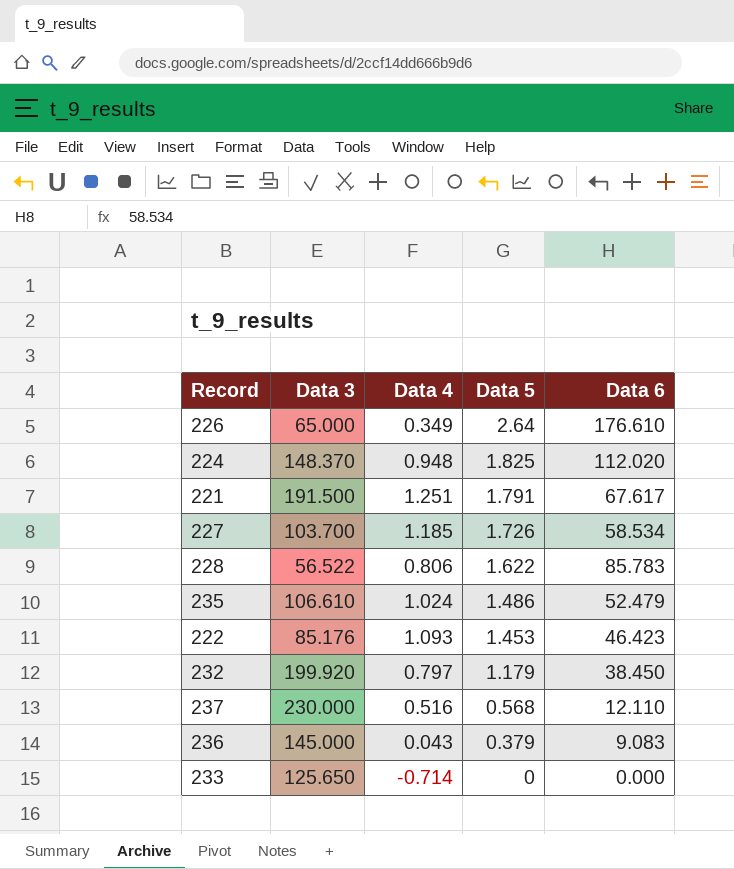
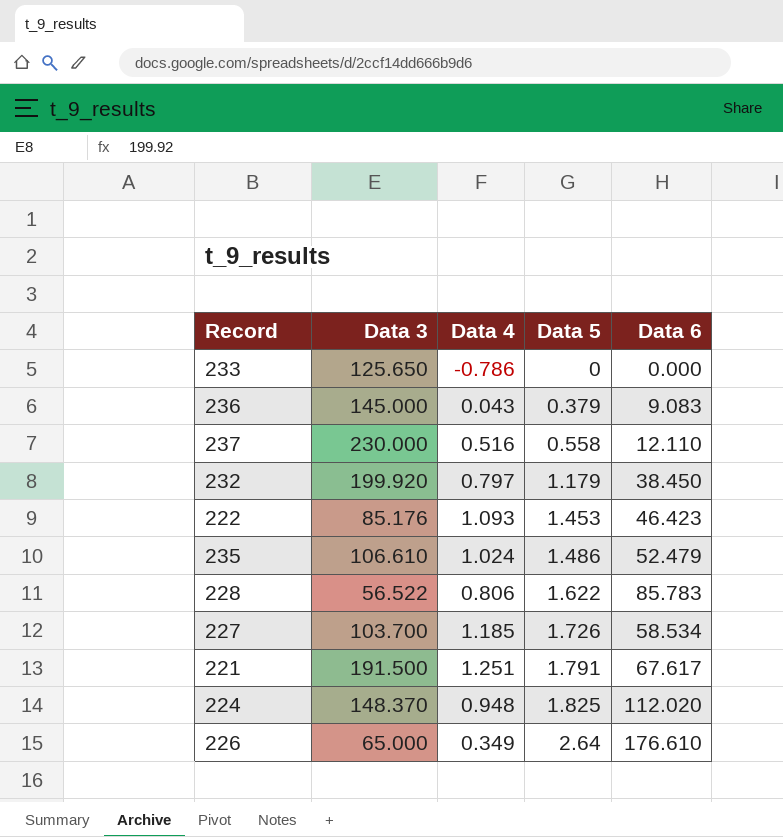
row order: Data 5 descending -> Data 5 ascending
233 | Data 4: -0.714 -> -0.786
237 | Data 5: 0.568 -> 0.558

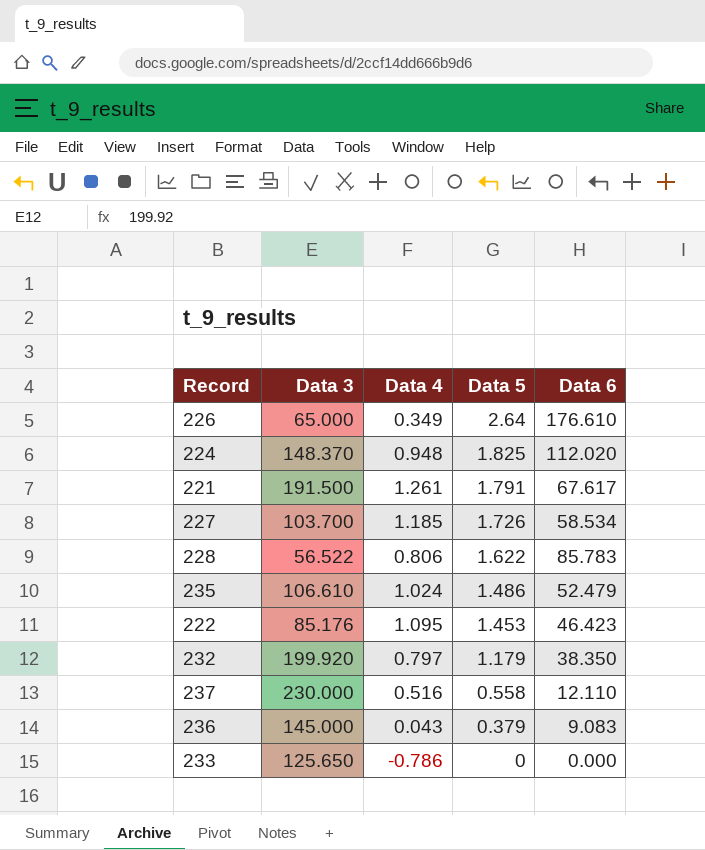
row order: Data 5 ascending -> Data 5 descending
221 | Data 4: 1.251 -> 1.261
222 | Data 4: 1.093 -> 1.095
232 | Data 6: 38.450 -> 38.350

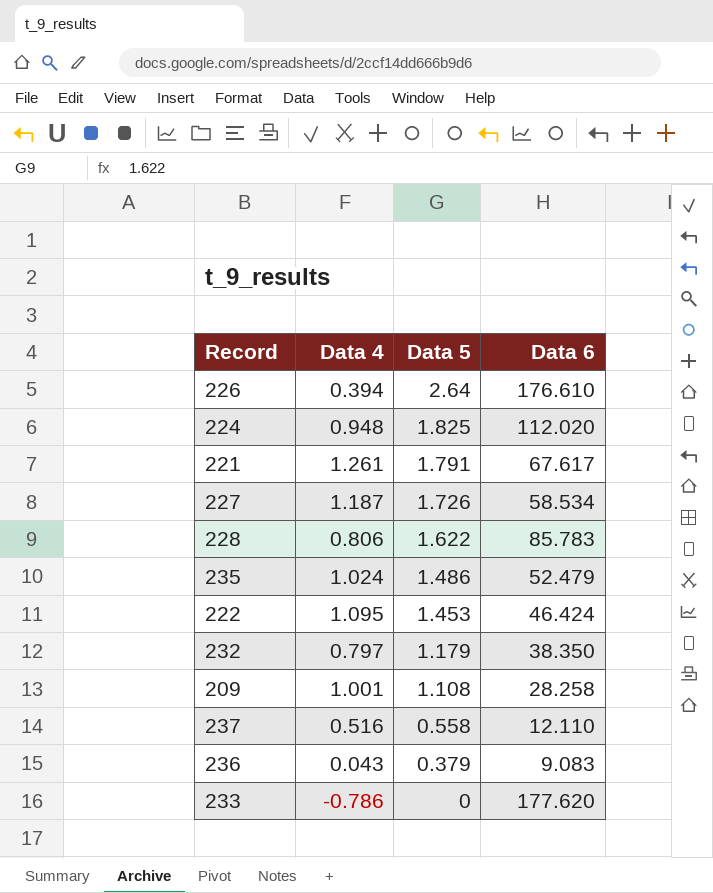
column Data 3 | position: 2 -> none
226 | Data 4: 0.349 -> 0.394
227 | Data 4: 1.185 -> 1.187
222 | Data 6: 46.423 -> 46.424
row 209: none -> 1.001 | 1.108 | 28.258
233 | Data 6: 0.000 -> 177.620

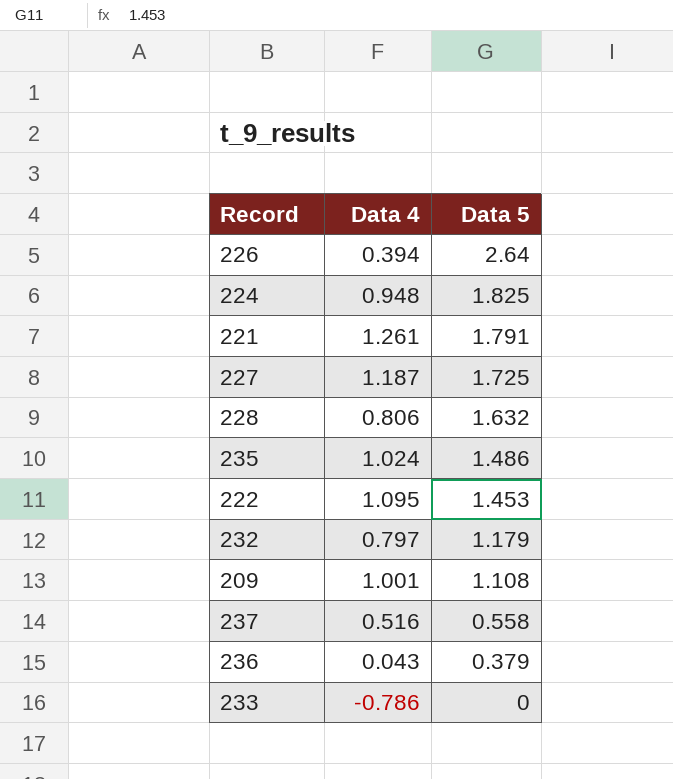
column Data 6 | position: 4 -> none
227 | Data 5: 1.726 -> 1.725
228 | Data 5: 1.622 -> 1.632

